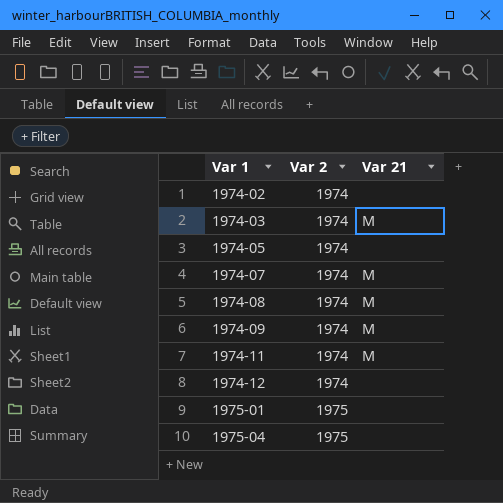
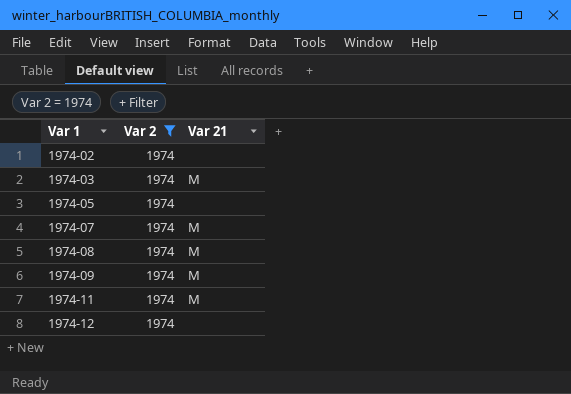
filter: none -> Var 2 = 1974

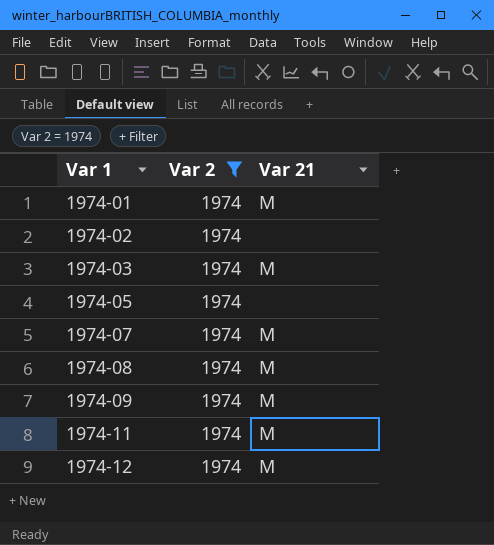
row 1974-01: none -> 1974 | M
1974-12 | Var 21: none -> M

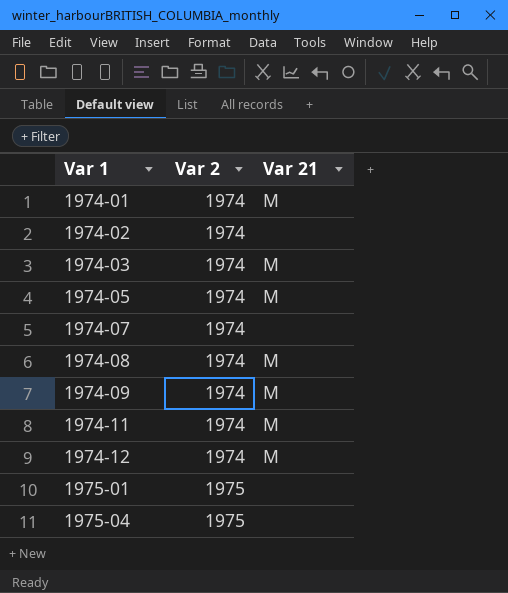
filter: Var 2 = 1974 -> none
1974-05 | Var 21: none -> M
1974-07 | Var 21: M -> none

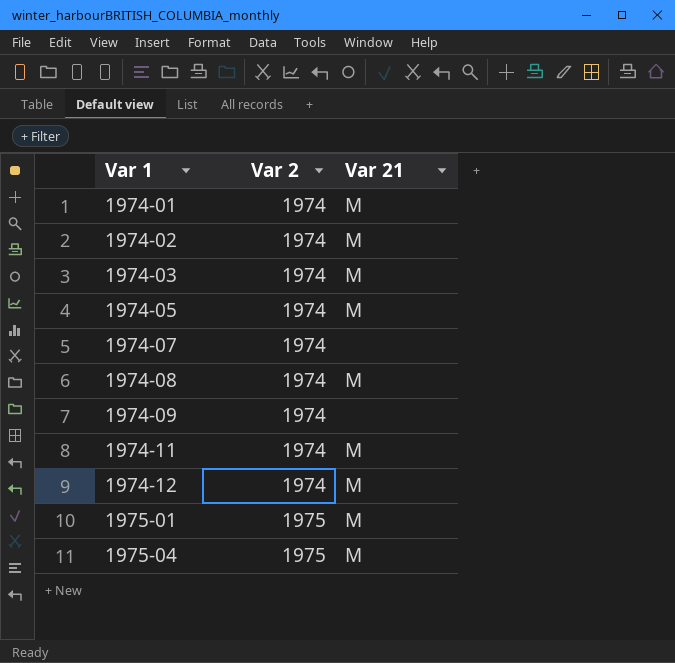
1974-02 | Var 21: none -> M
1974-09 | Var 21: M -> none
1975-01 | Var 21: none -> M
1975-04 | Var 21: none -> M

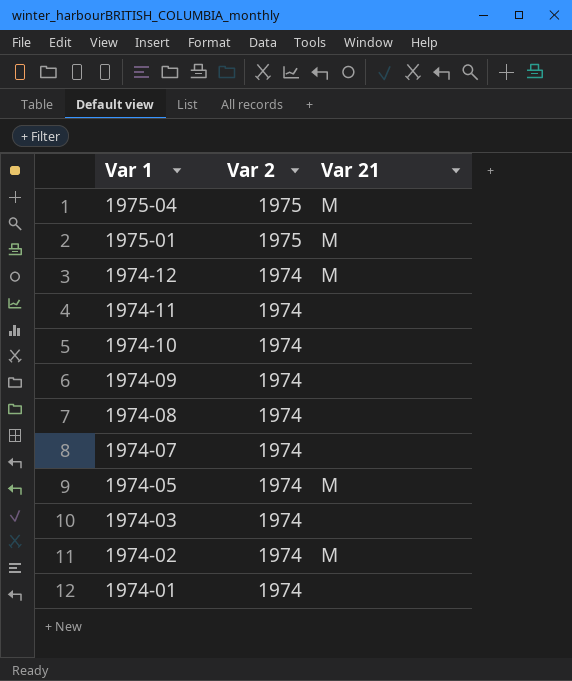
row order: Var 1 ascending -> Var 1 descending
1974-11 | Var 21: M -> none
row 1974-10: none -> 1974 | none
1974-08 | Var 21: M -> none
1974-03 | Var 21: M -> none
1974-01 | Var 21: M -> none

